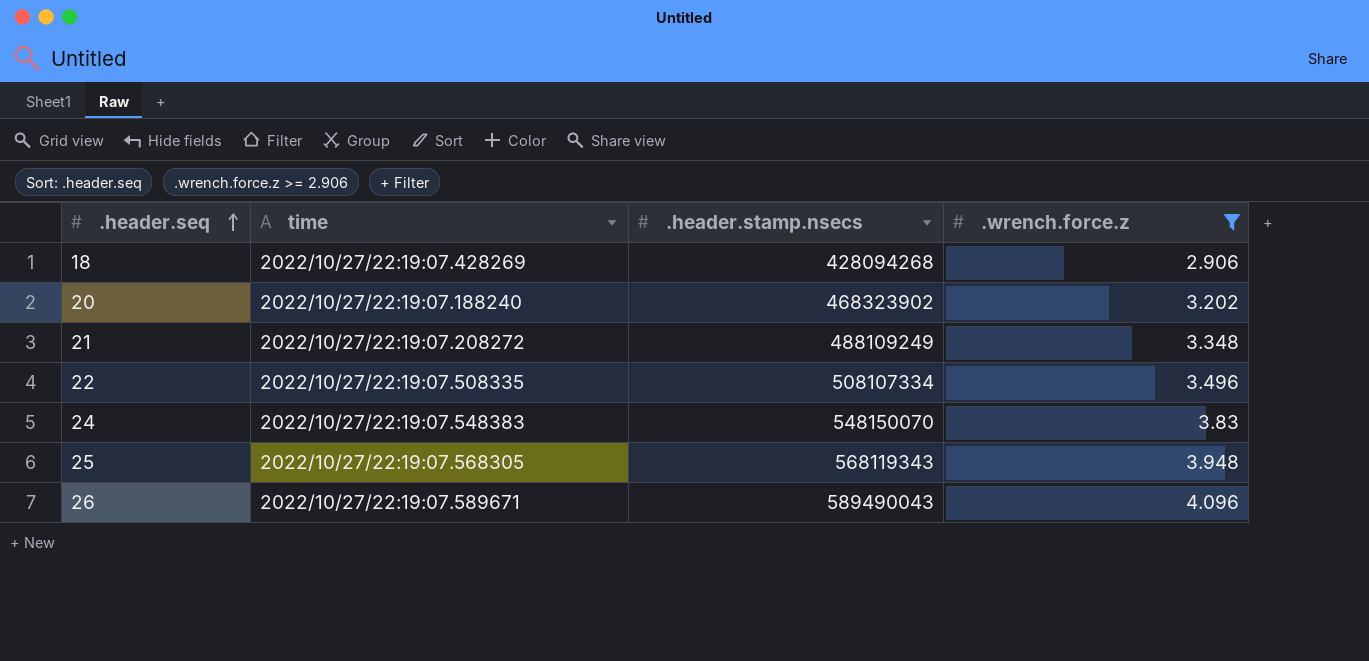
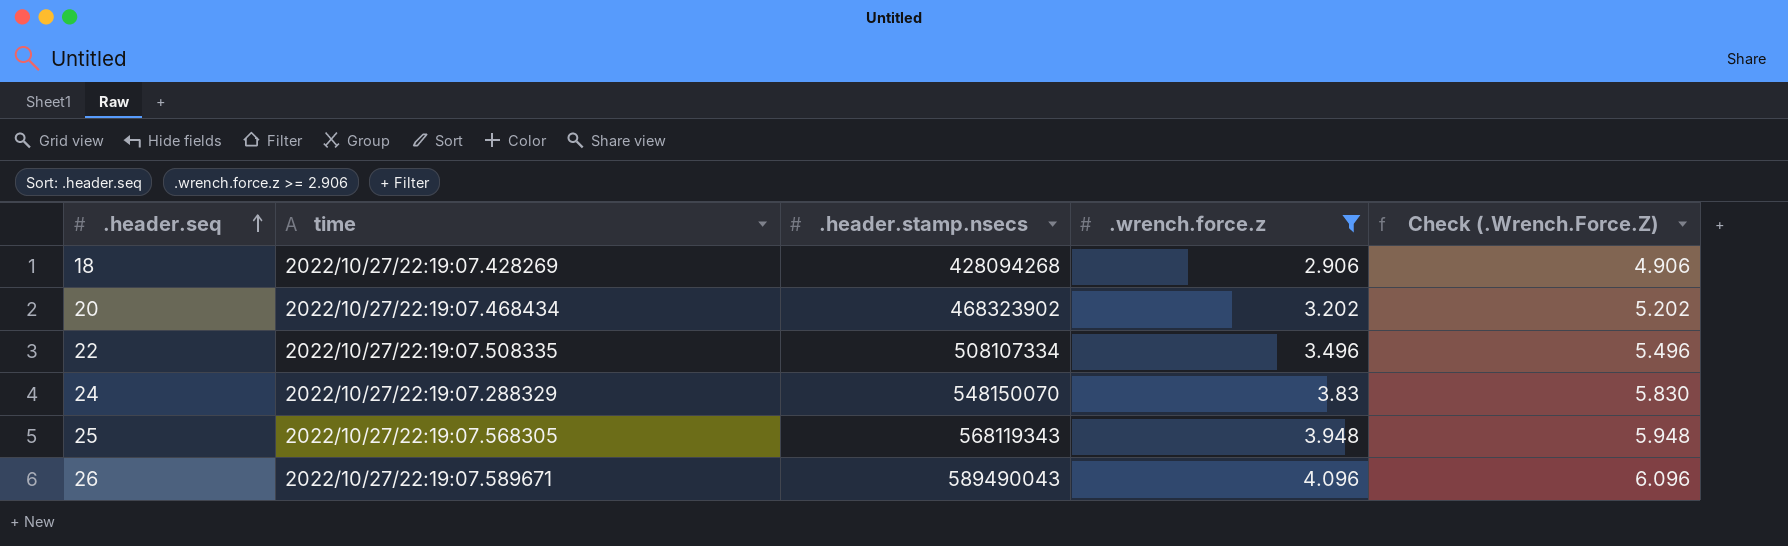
column Check (.Wrench.Force.Z) | formula: none -> [.wrench.force.z] + 2
row 21: 2022/10/27/22:19:07.208272 | 488109249 | 3.348 -> none
20 | time: 2022/10/27/22:19:07.188240 -> 2022/10/27/22:19:07.468434
24 | time: 2022/10/27/22:19:07.548383 -> 2022/10/27/22:19:07.288329

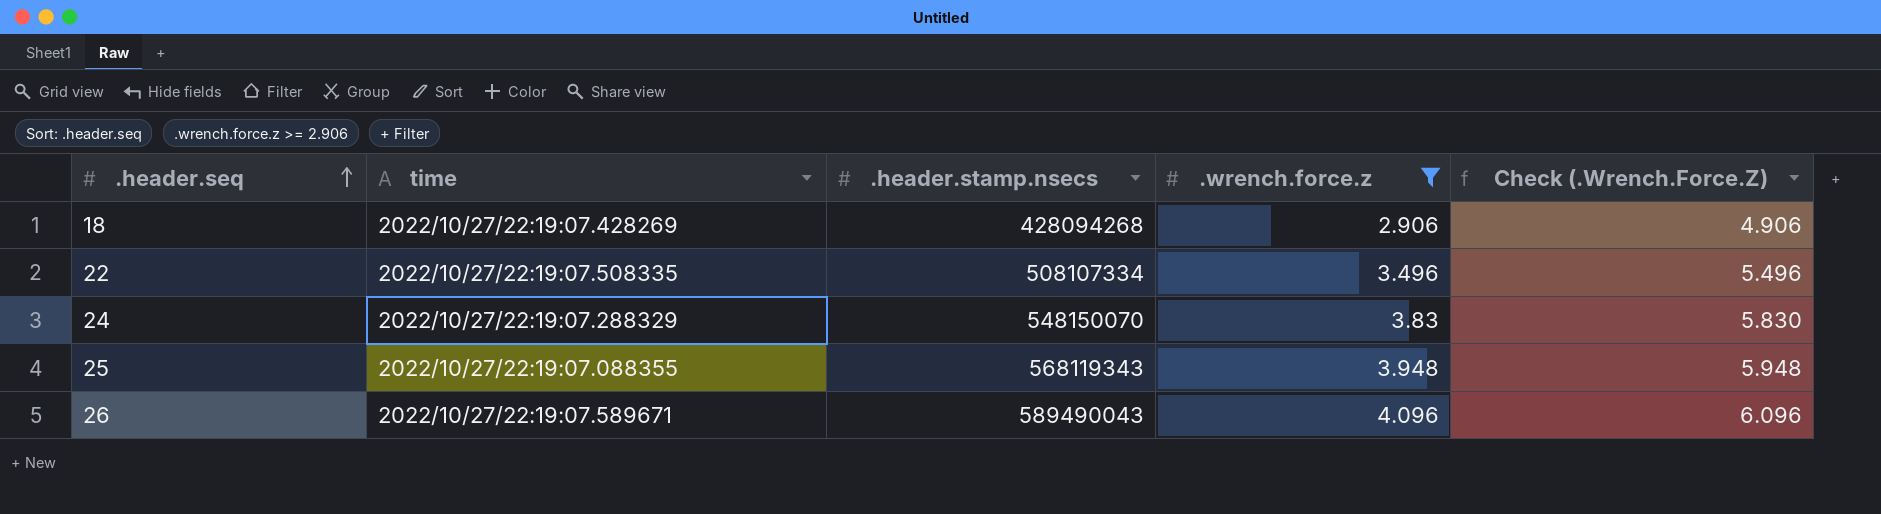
row 20: 2022/10/27/22:19:07.468434 | 468323902 | 3.202 | 5.202 -> none
25 | time: 2022/10/27/22:19:07.568305 -> 2022/10/27/22:19:07.088355

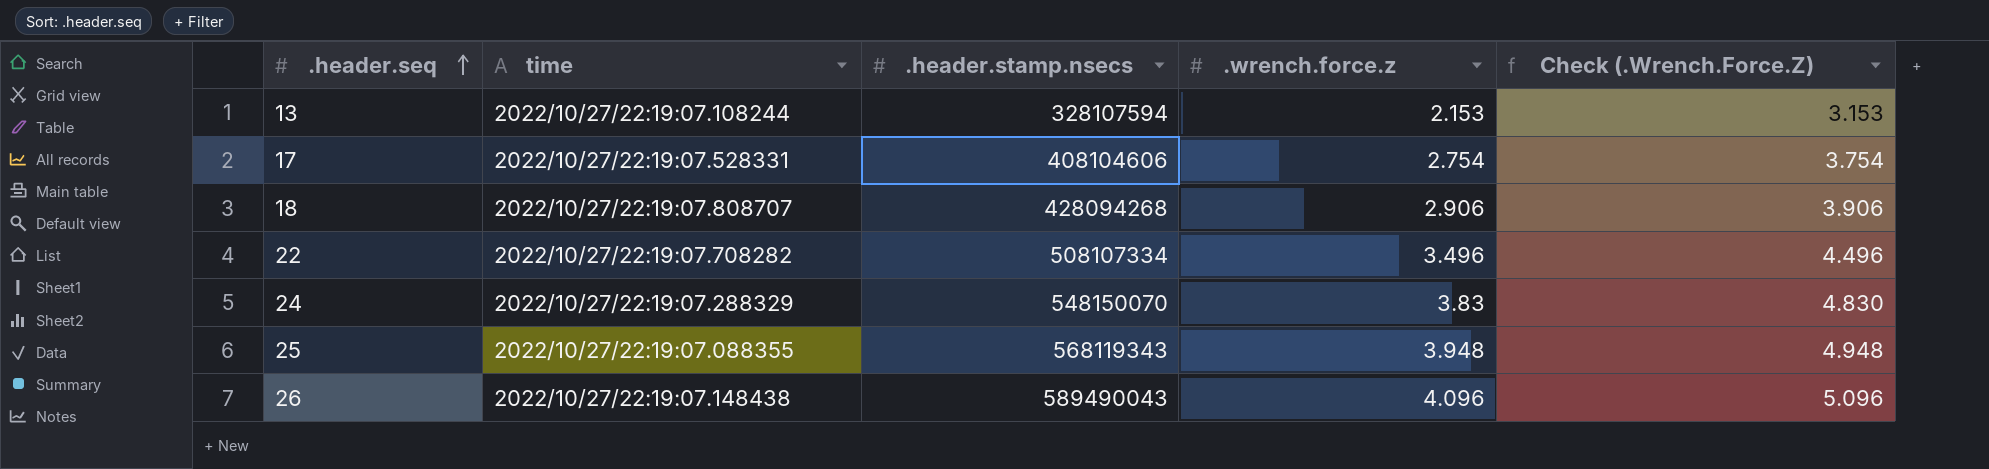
filter: .wrench.force.z >= 2.906 -> none
column Check (.Wrench.Force.Z) | formula: [.wrench.force.z] + 2 -> [.wrench.force.z] + 1
18 | time: 2022/10/27/22:19:07.428269 -> 2022/10/27/22:19:07.808707
22 | time: 2022/10/27/22:19:07.508335 -> 2022/10/27/22:19:07.708282
26 | time: 2022/10/27/22:19:07.589671 -> 2022/10/27/22:19:07.148438

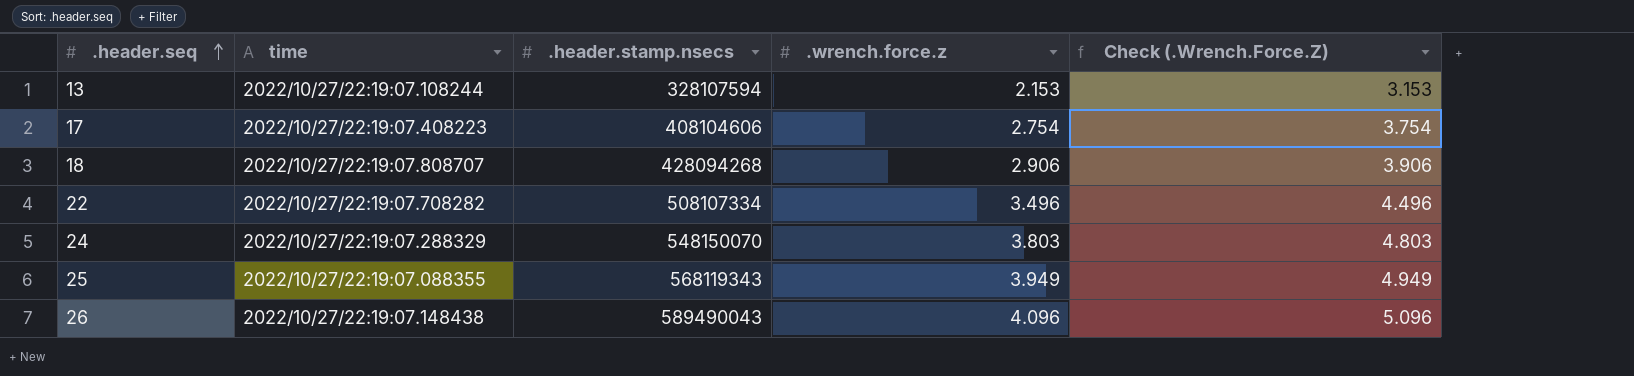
17 | time: 2022/10/27/22:19:07.528331 -> 2022/10/27/22:19:07.408223
24 | .wrench.force.z: 3.83 -> 3.803
24 | Check (.Wrench.Force.Z): 4.830 -> 4.803
25 | .wrench.force.z: 3.948 -> 3.949
25 | Check (.Wrench.Force.Z): 4.948 -> 4.949

